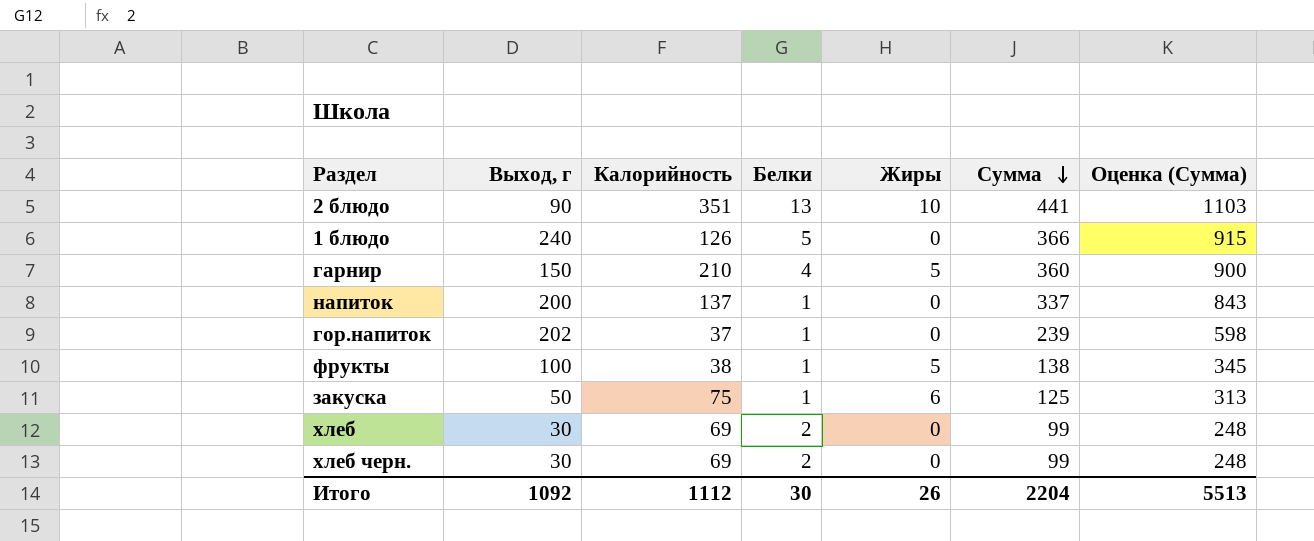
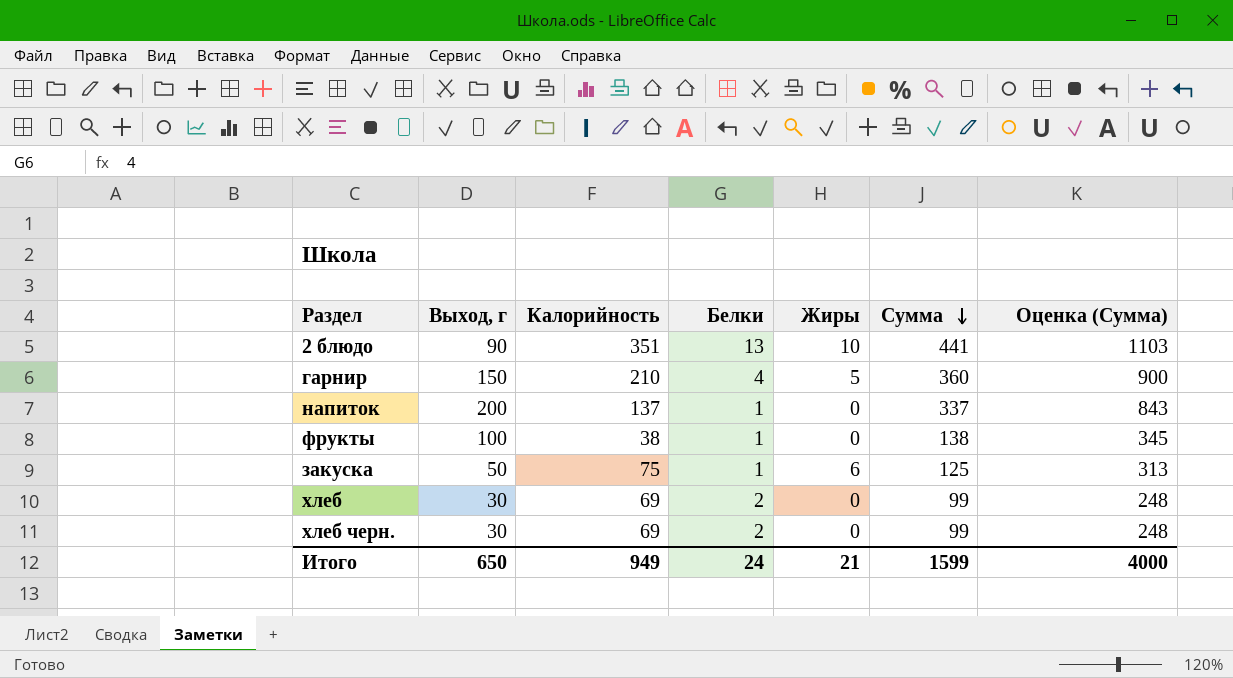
row 1 блюдо: 240 | 126 | 5 | 0 | 366 | 915 -> none
row гор.напиток: 202 | 37 | 1 | 0 | 239 | 598 -> none
фрукты | Жиры: 5 -> 0
Итого | Выход, г: 1092 -> 650
Итого | Калорийность: 1112 -> 949
Итого | Белки: 30 -> 24
Итого | Жиры: 26 -> 21
Итого | Сумма: 2204 -> 1599
Итого | Оценка (Сумма): 5513 -> 4000

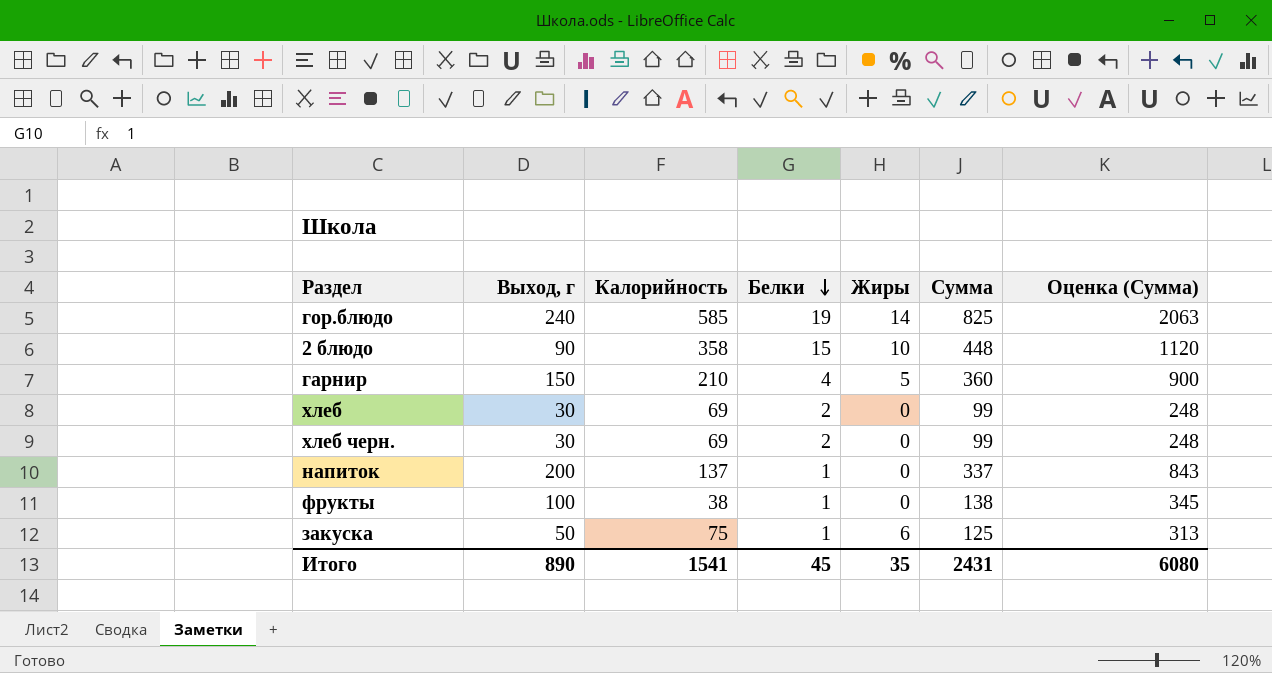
row order: Сумма descending -> Белки descending
row гор.блюдо: none -> 240 | 585 | 19 | 14 | 825 | 2063
2 блюдо | Калорийность: 351 -> 358
2 блюдо | Белки: 13 -> 15
2 блюдо | Сумма: 441 -> 448
2 блюдо | Оценка (Сумма): 1103 -> 1120
Итого | Выход, г: 650 -> 890
Итого | Калорийность: 949 -> 1541
Итого | Белки: 24 -> 45
Итого | Жиры: 21 -> 35
Итого | Сумма: 1599 -> 2431
Итого | Оценка (Сумма): 4000 -> 6080

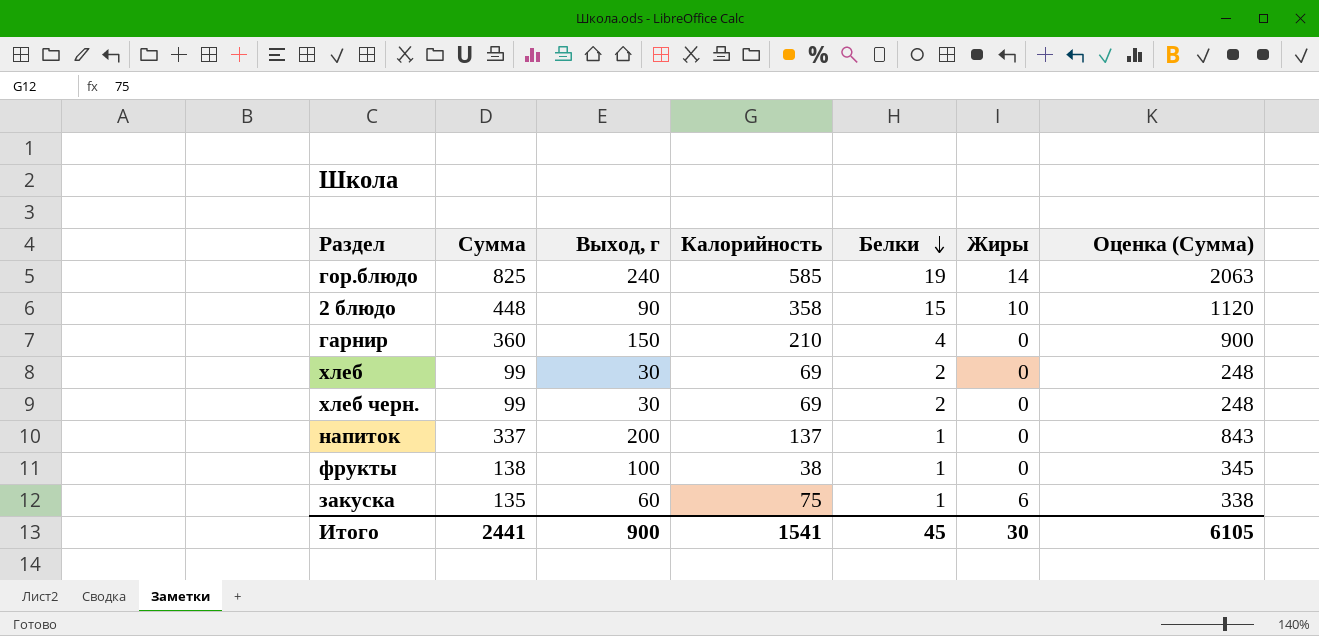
column Сумма | position: 6 -> 2
гарнир | Жиры: 5 -> 0
закуска | Сумма: 125 -> 135
закуска | Выход, г: 50 -> 60
закуска | Оценка (Сумма): 313 -> 338
Итого | Сумма: 2431 -> 2441
Итого | Выход, г: 890 -> 900
Итого | Жиры: 35 -> 30
Итого | Оценка (Сумма): 6080 -> 6105

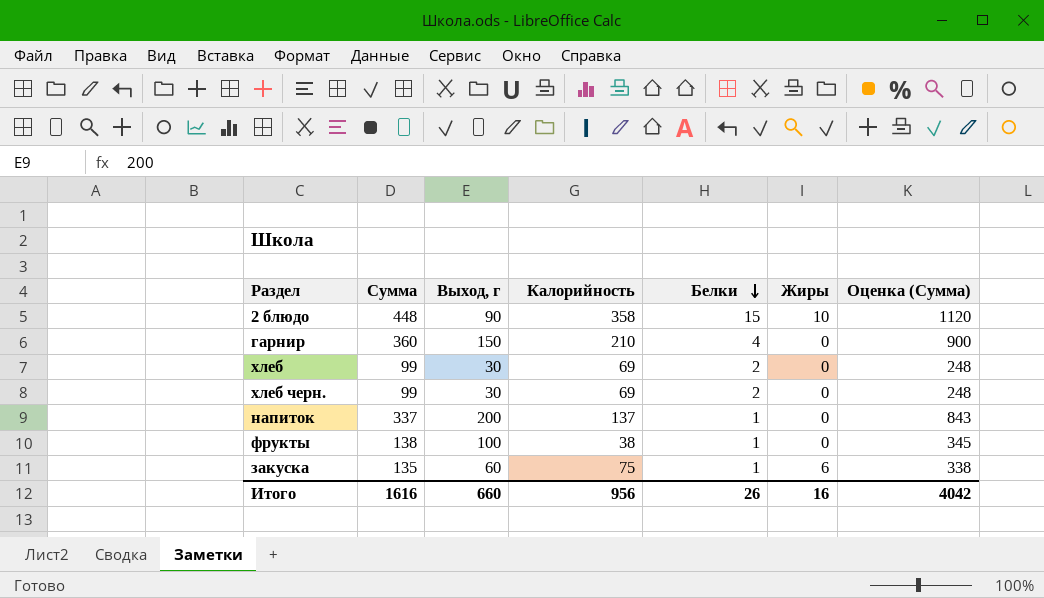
row гор.блюдо: 825 | 240 | 585 | 19 | 14 | 2063 -> none
Итого | Сумма: 2441 -> 1616
Итого | Выход, г: 900 -> 660
Итого | Калорийность: 1541 -> 956
Итого | Белки: 45 -> 26
Итого | Жиры: 30 -> 16
Итого | Оценка (Сумма): 6105 -> 4042

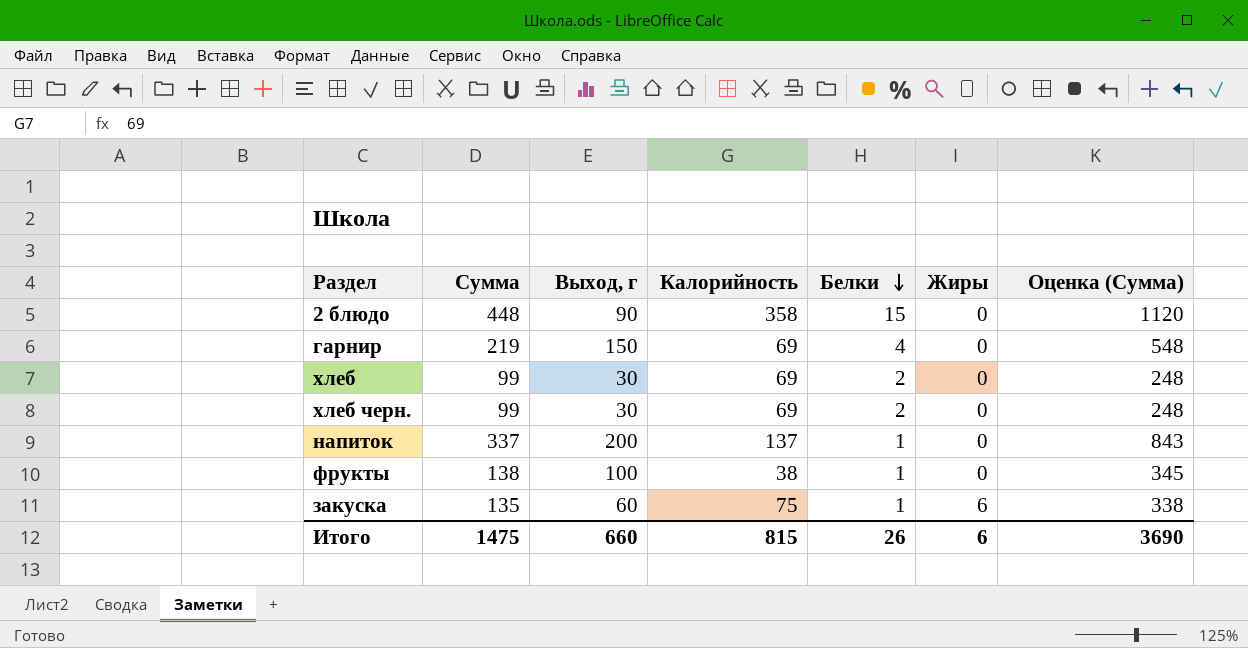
2 блюдо | Жиры: 10 -> 0
гарнир | Сумма: 360 -> 219
гарнир | Калорийность: 210 -> 69
гарнир | Оценка (Сумма): 900 -> 548
Итого | Сумма: 1616 -> 1475
Итого | Калорийность: 956 -> 815
Итого | Жиры: 16 -> 6
Итого | Оценка (Сумма): 4042 -> 3690

